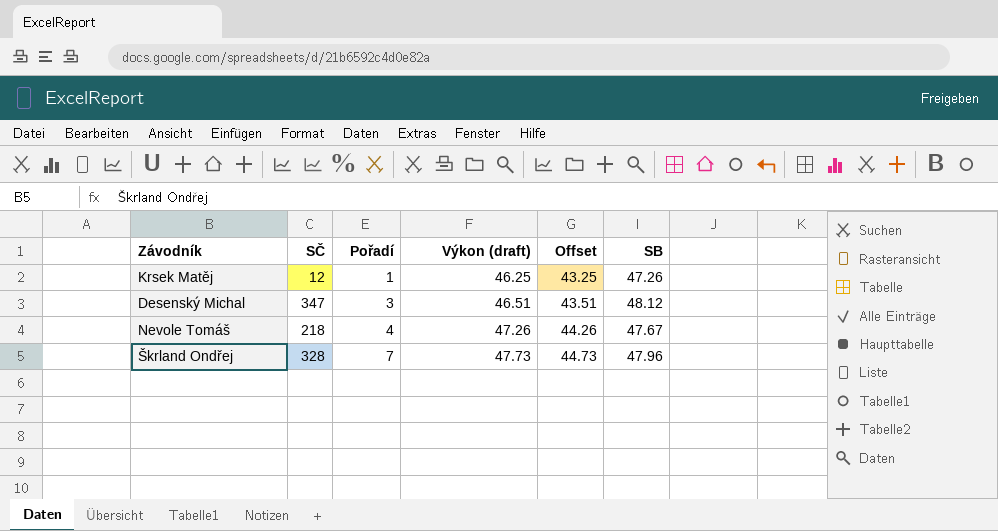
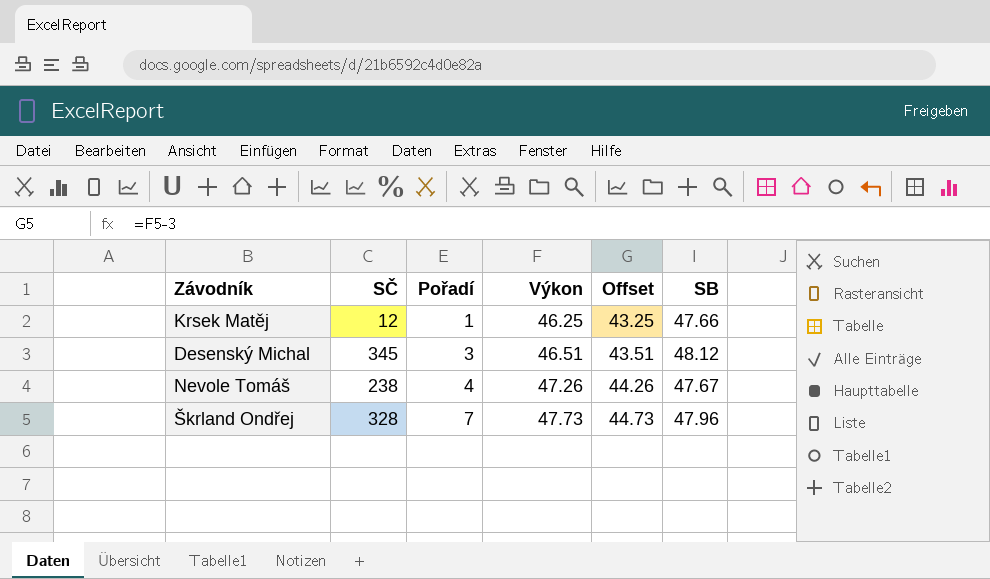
column name: Výkon (draft) -> Výkon
Krsek Matěj | SB: 47.26 -> 47.66
Desenský Michal | SČ: 347 -> 345
Nevole Tomáš | SČ: 218 -> 238

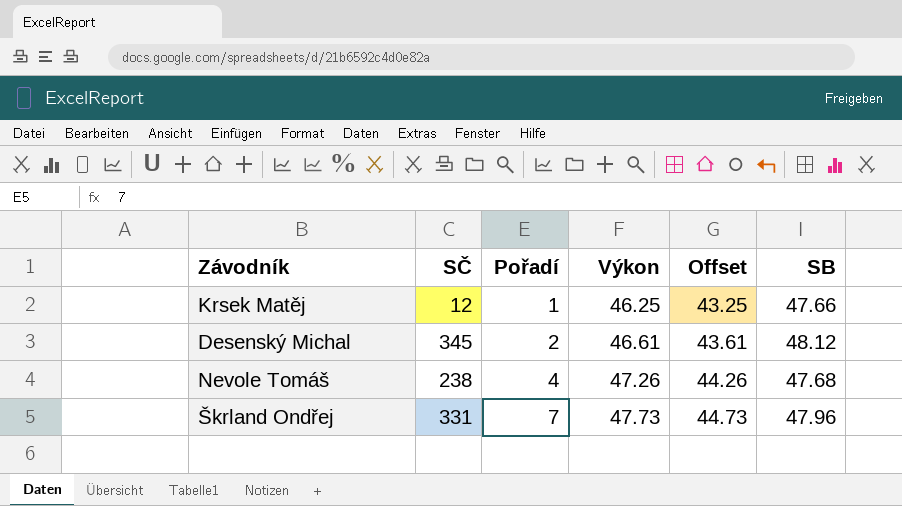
Desenský Michal | Pořadí: 3 -> 2
Desenský Michal | Výkon: 46.51 -> 46.61
Desenský Michal | Offset: 43.51 -> 43.61
Nevole Tomáš | SB: 47.67 -> 47.68
Škrland Ondřej | SČ: 328 -> 331

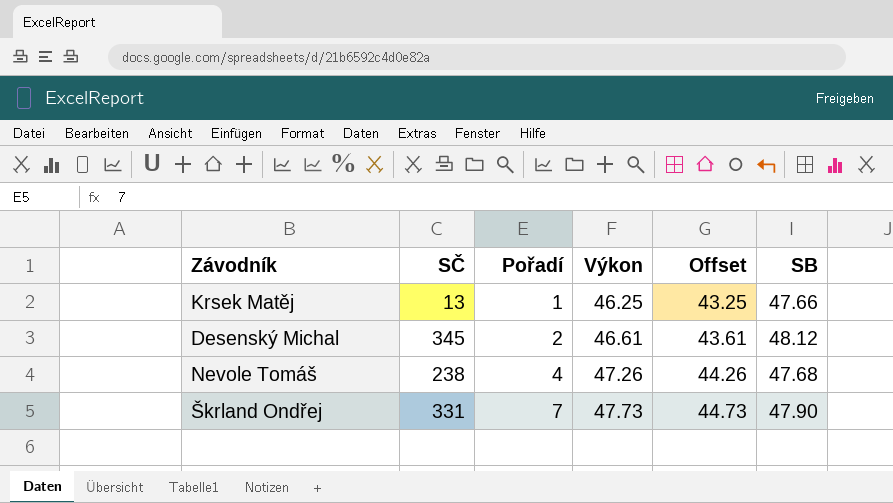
Krsek Matěj | SČ: 12 -> 13
Škrland Ondřej | SB: 47.96 -> 47.90

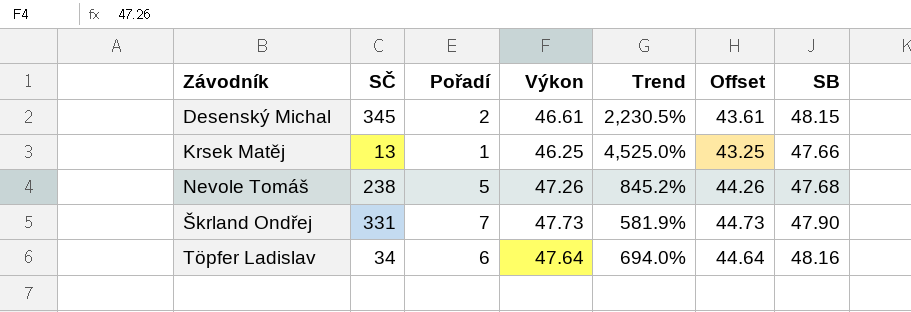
row order: Pořadí ascending -> Závodník ascending
column Trend | formula: none -> ([Výkon] - [Pořadí]) / [Pořadí]
Desenský Michal | SB: 48.12 -> 48.15
Nevole Tomáš | Pořadí: 4 -> 5
row Töpfer Ladislav: none -> 34 | 6 | 47.64 | 694.0% | 44.64 | 48.16

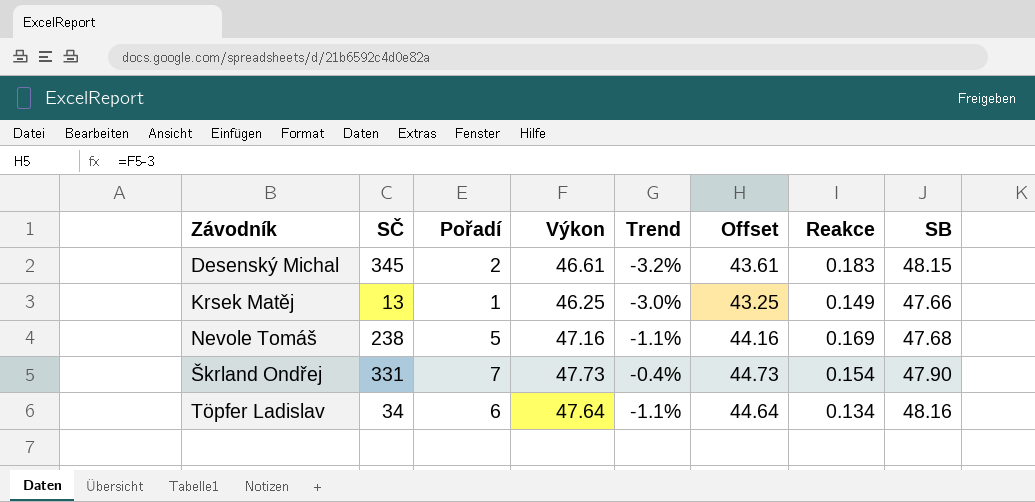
column Trend | formula: ([Výkon] - [Pořadí]) / [Pořadí] -> ([Výkon] - [SB]) / [SB]
column Reakce | position: none -> 7
Nevole Tomáš | Výkon: 47.26 -> 47.16
Nevole Tomáš | Offset: 44.26 -> 44.16

